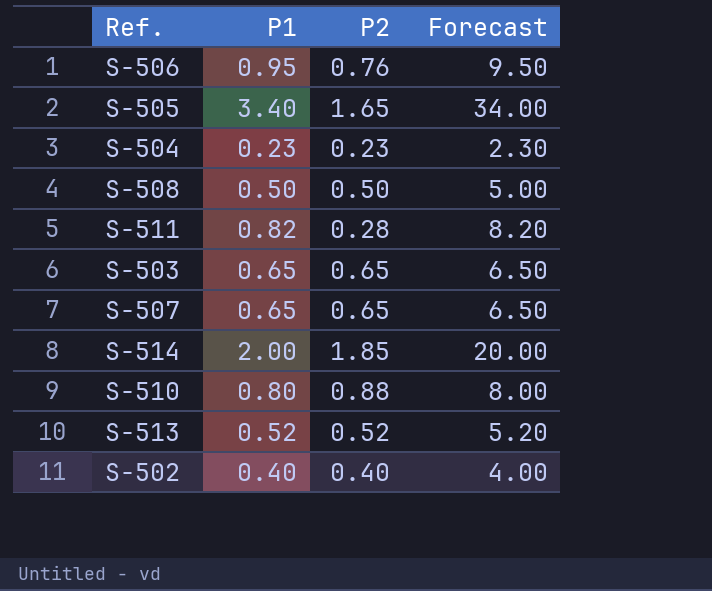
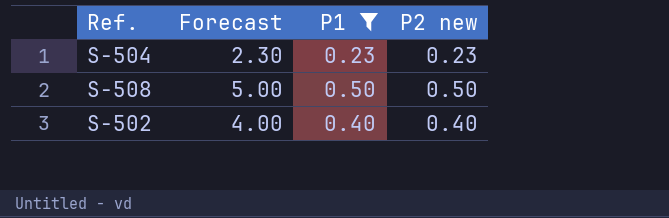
filter: none -> P1 <= 0.50
column Forecast | position: 4 -> 2
column name: P2 -> P2 new

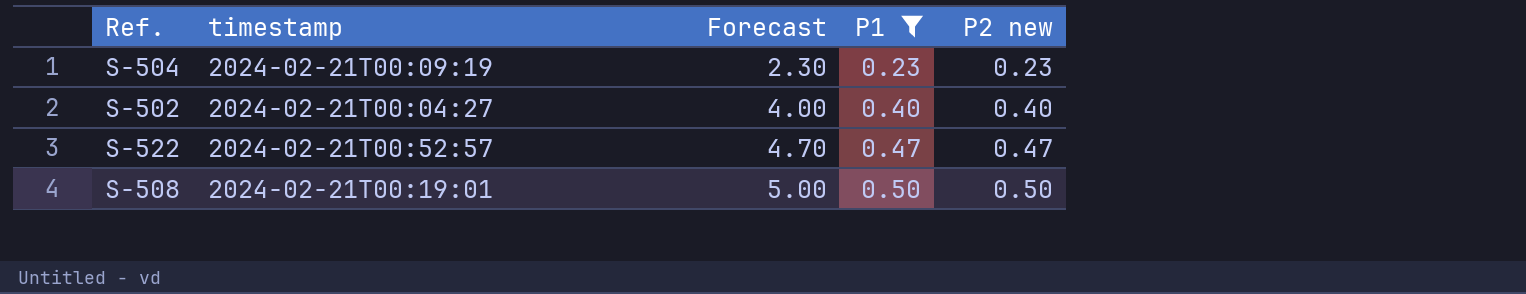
row order: none -> Forecast ascending
column timestamp | position: none -> 2
row S-522: none -> 2024-02-21T00:52:57 | 4.70 | 0.47 | 0.47

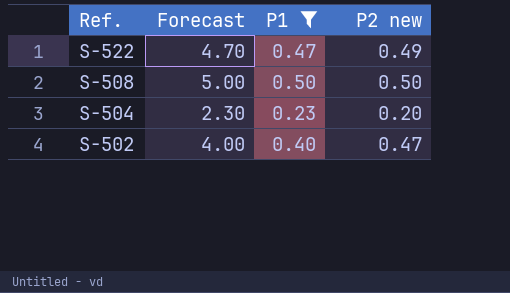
row order: Forecast ascending -> Ref. descending
column timestamp | position: 2 -> none
S-522 | P2 new: 0.47 -> 0.49
S-504 | P2 new: 0.23 -> 0.20
S-502 | P2 new: 0.40 -> 0.47

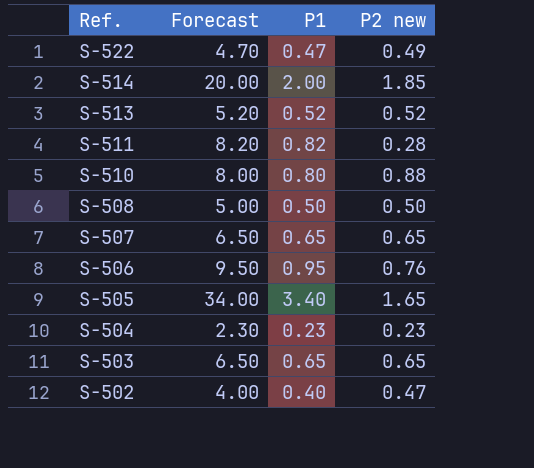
filter: P1 <= 0.50 -> none
S-504 | P2 new: 0.20 -> 0.23

